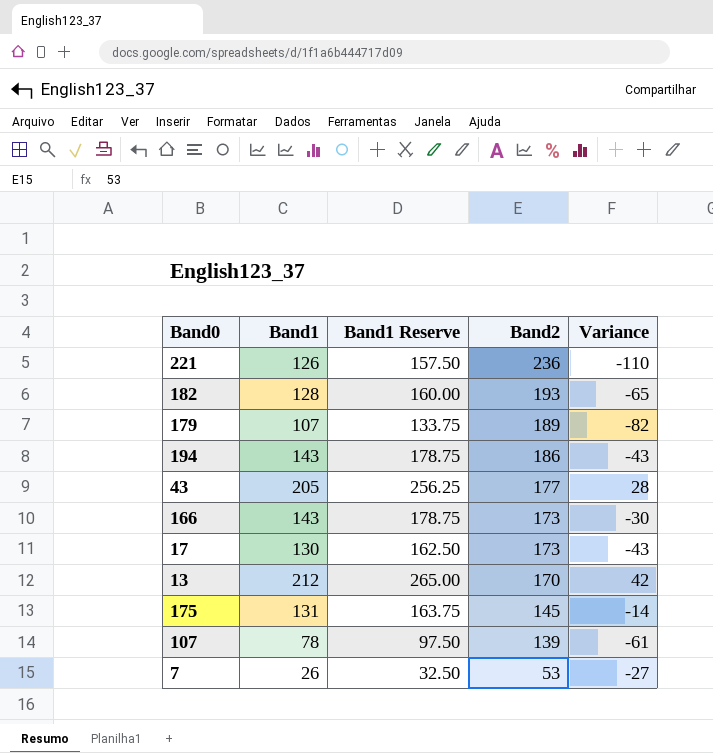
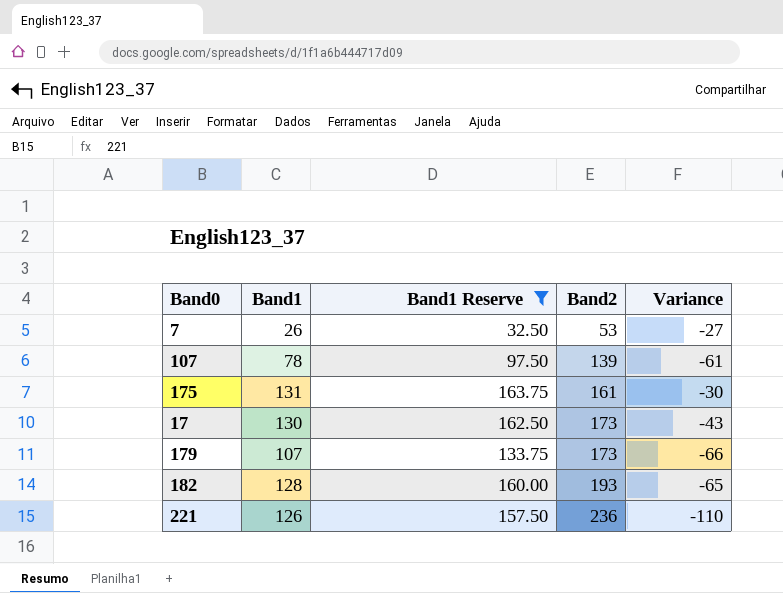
filter: none -> Band1 Reserve <= 163.75
row order: Band2 descending -> Band2 ascending
175 | Band2: 145 -> 161
175 | Variance: -14 -> -30
179 | Band2: 189 -> 173
179 | Variance: -82 -> -66

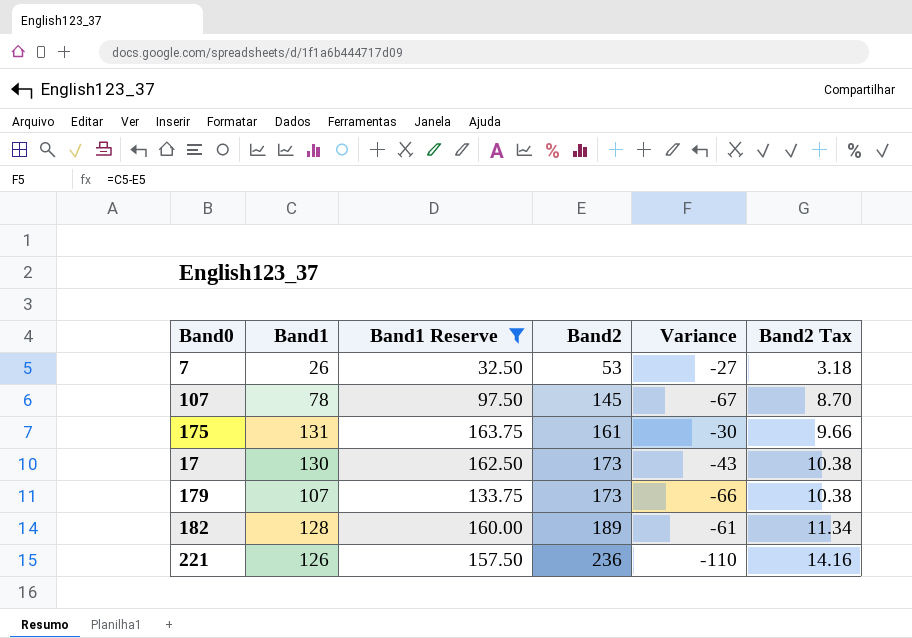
column Band2 Tax | formula: none -> [Band2] * 0.06
107 | Band2: 139 -> 145
107 | Variance: -61 -> -67
182 | Band2: 193 -> 189
182 | Variance: -65 -> -61

